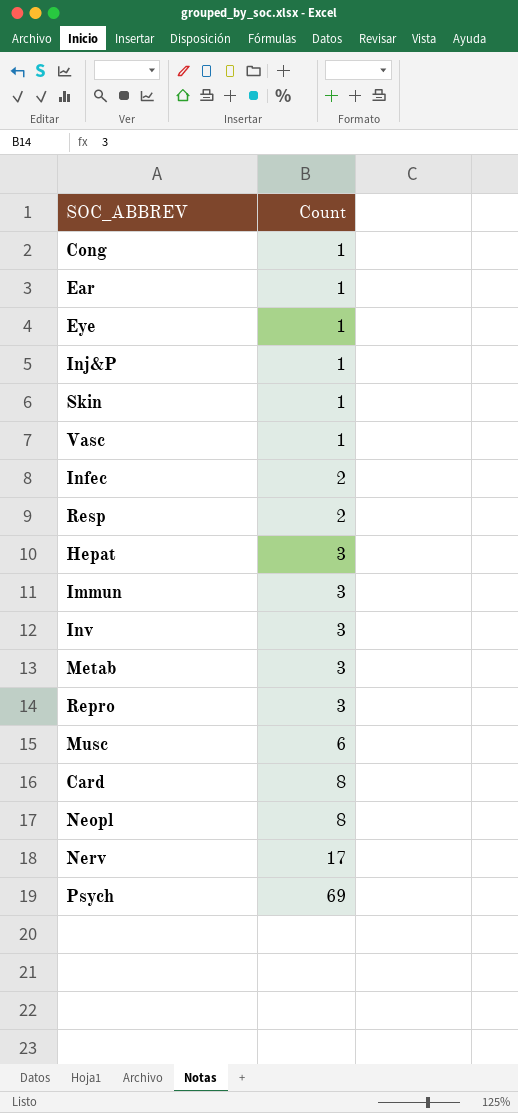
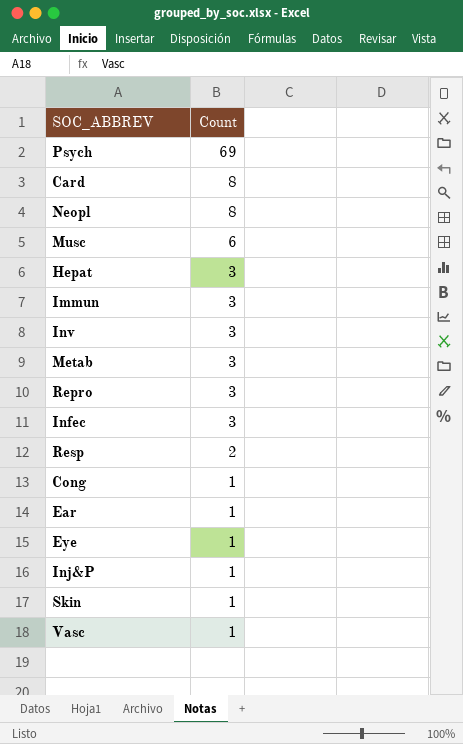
row order: Count ascending -> Count descending
row Nerv: 17 -> none
Infec | Count: 2 -> 3

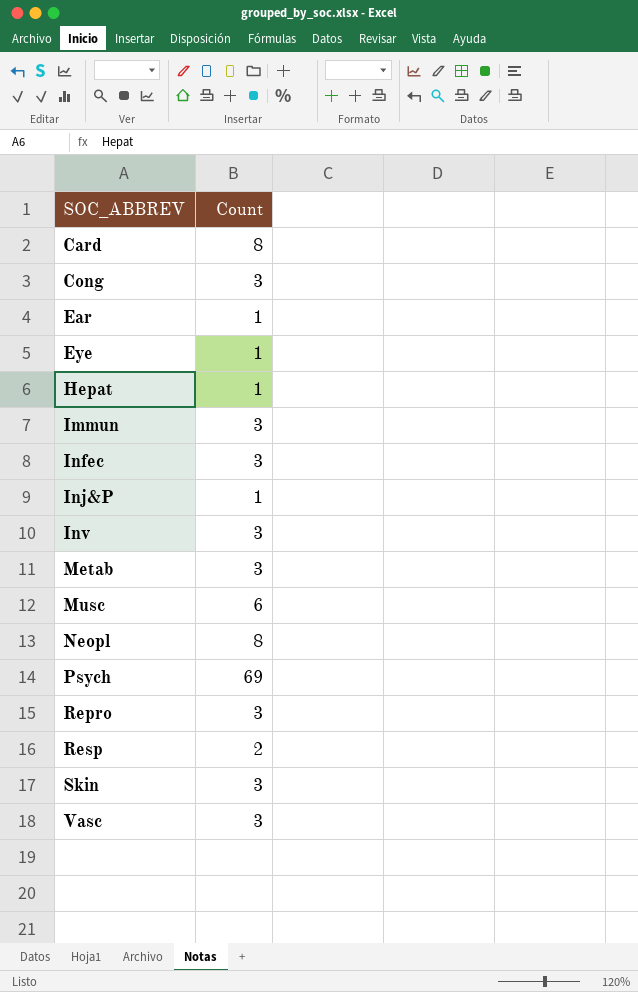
row order: Count descending -> SOC_ABBREV ascending
Cong | Count: 1 -> 3
Hepat | Count: 3 -> 1
Skin | Count: 1 -> 3
Vasc | Count: 1 -> 3

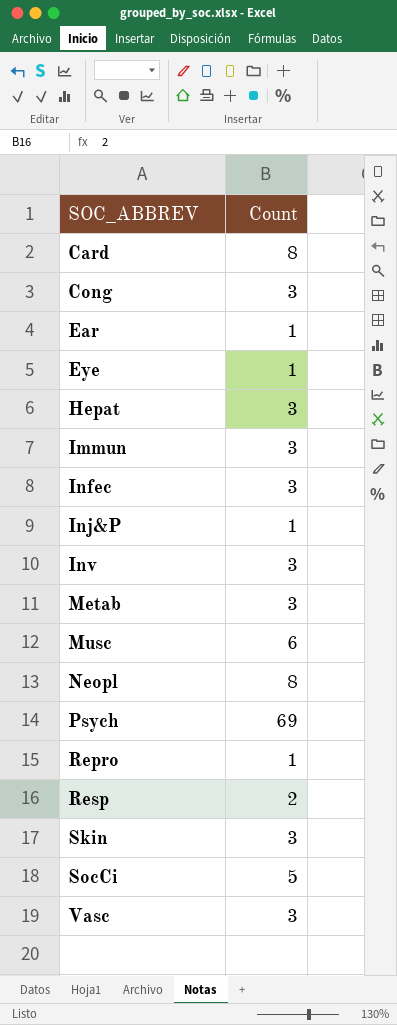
Hepat | Count: 1 -> 3
Repro | Count: 3 -> 1
row SocCi: none -> 5

